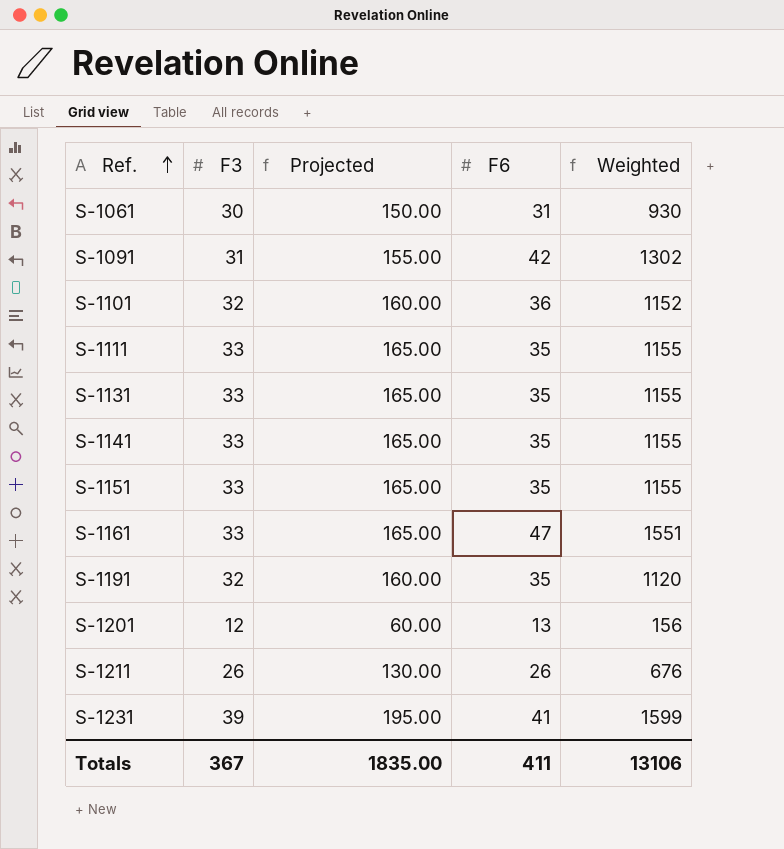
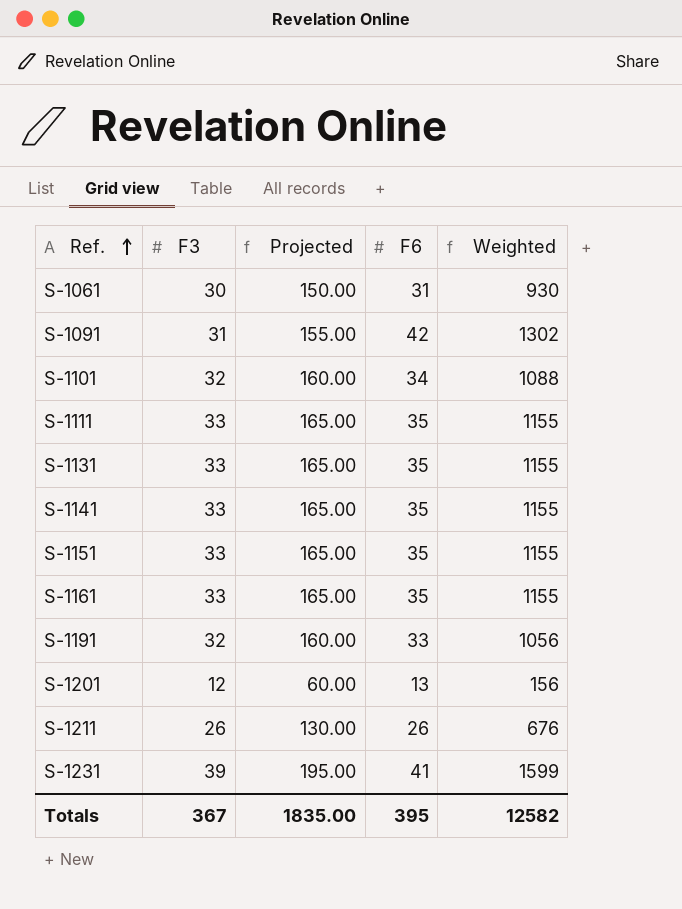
S-1101 | F6: 36 -> 34
S-1101 | Weighted: 1152 -> 1088
S-1161 | F6: 47 -> 35
S-1161 | Weighted: 1551 -> 1155
S-1191 | F6: 35 -> 33
S-1191 | Weighted: 1120 -> 1056
Totals | F6: 411 -> 395
Totals | Weighted: 13106 -> 12582

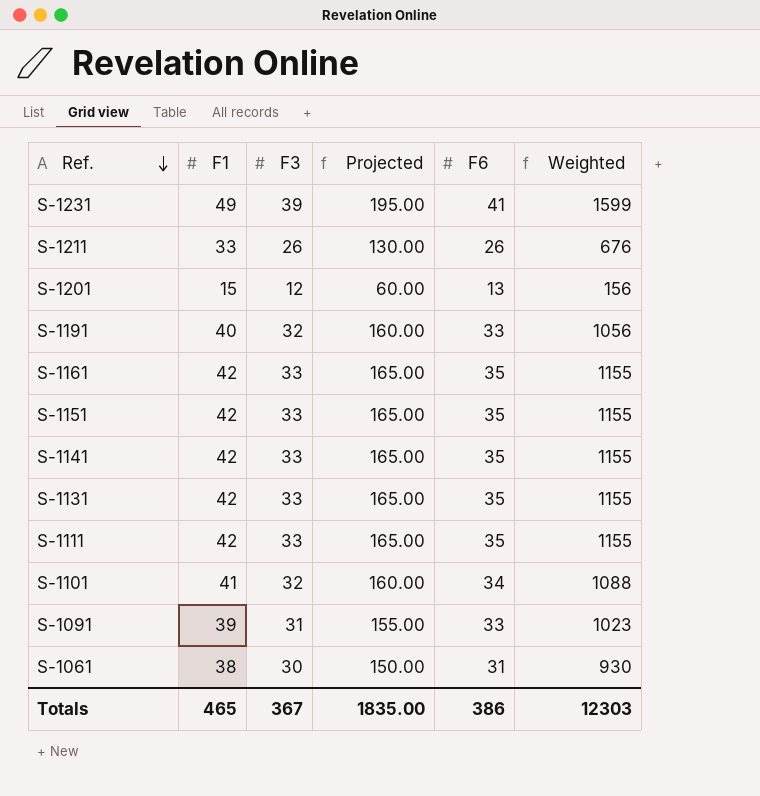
row order: Ref. ascending -> Ref. descending
column F1 | position: none -> 2
S-1091 | F6: 42 -> 33
S-1091 | Weighted: 1302 -> 1023
Totals | F6: 395 -> 386
Totals | Weighted: 12582 -> 12303

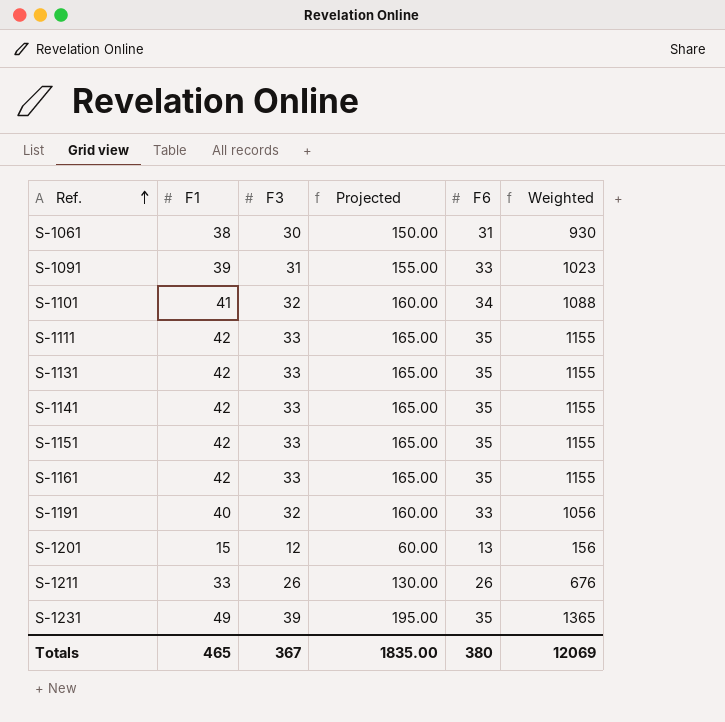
row order: Ref. descending -> Ref. ascending
S-1231 | F6: 41 -> 35
S-1231 | Weighted: 1599 -> 1365
Totals | F6: 386 -> 380
Totals | Weighted: 12303 -> 12069

